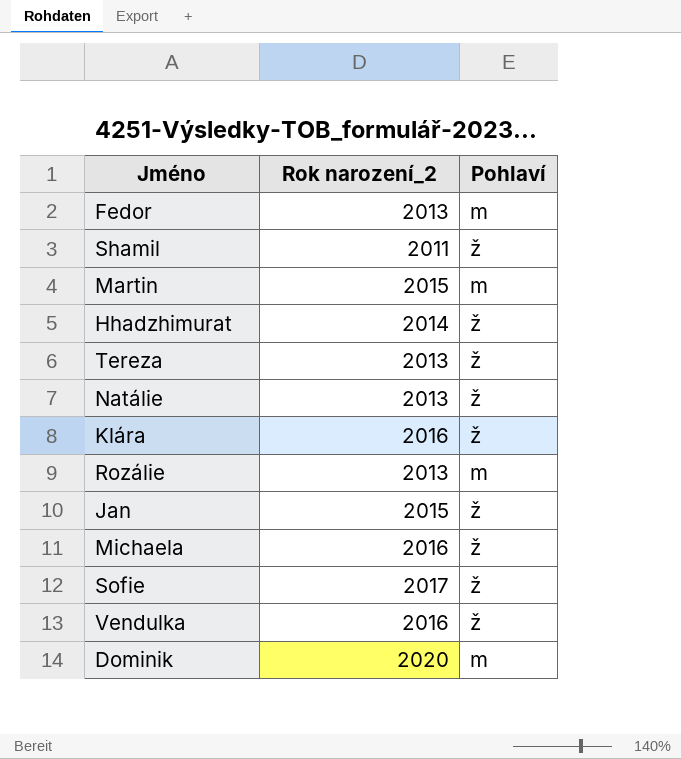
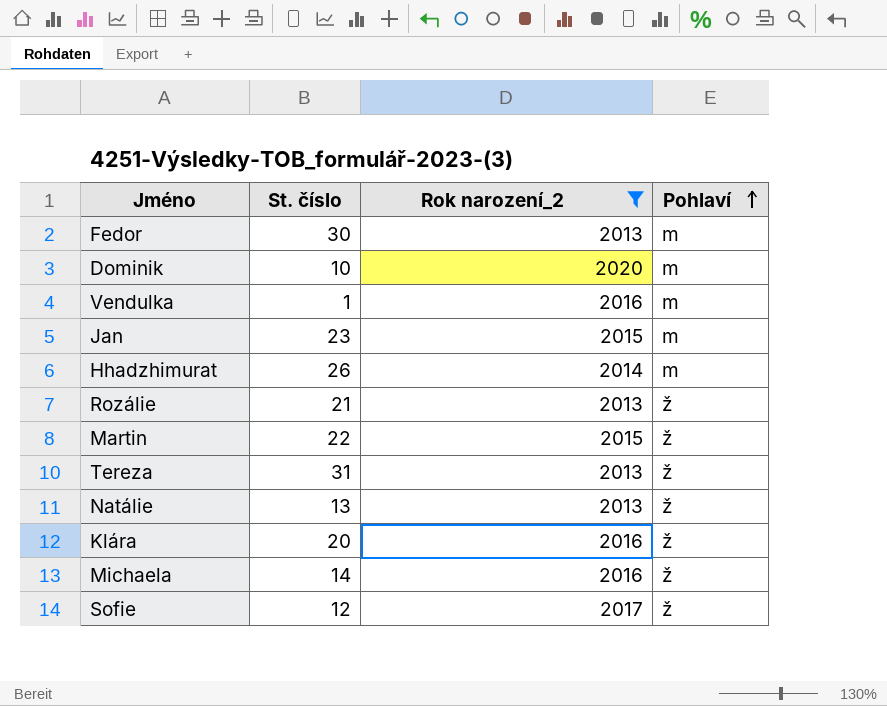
filter: none -> Rok narození_2 != 2011
row order: none -> Pohlaví ascending
column St. číslo | position: none -> 2
Vendulka | Pohlaví: ž -> m
Jan | Pohlaví: ž -> m
Hhadzhimurat | Pohlaví: ž -> m
Rozálie | Pohlaví: m -> ž
Martin | Pohlaví: m -> ž

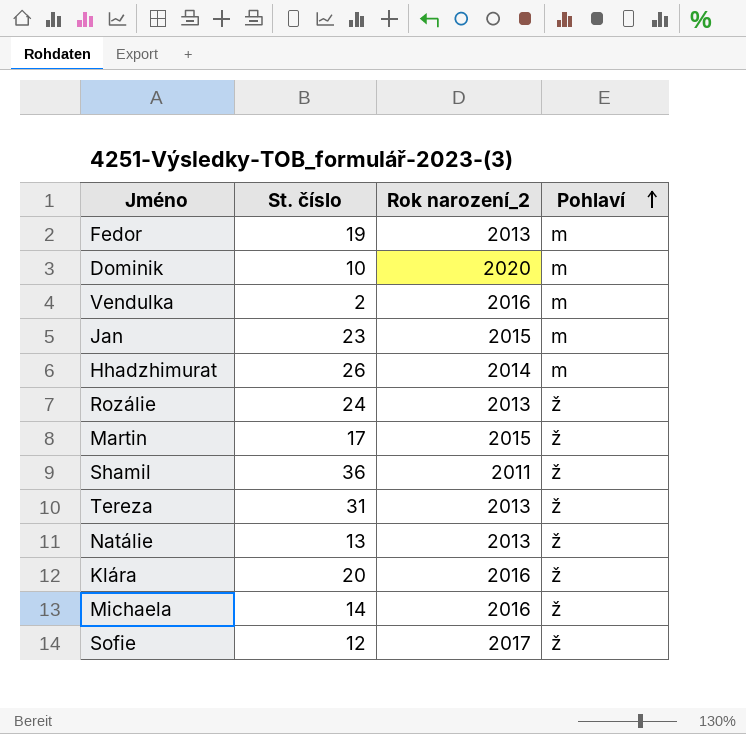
filter: Rok narození_2 != 2011 -> none
Fedor | St. číslo: 30 -> 19
Vendulka | St. číslo: 1 -> 2
Rozálie | St. číslo: 21 -> 24
Martin | St. číslo: 22 -> 17

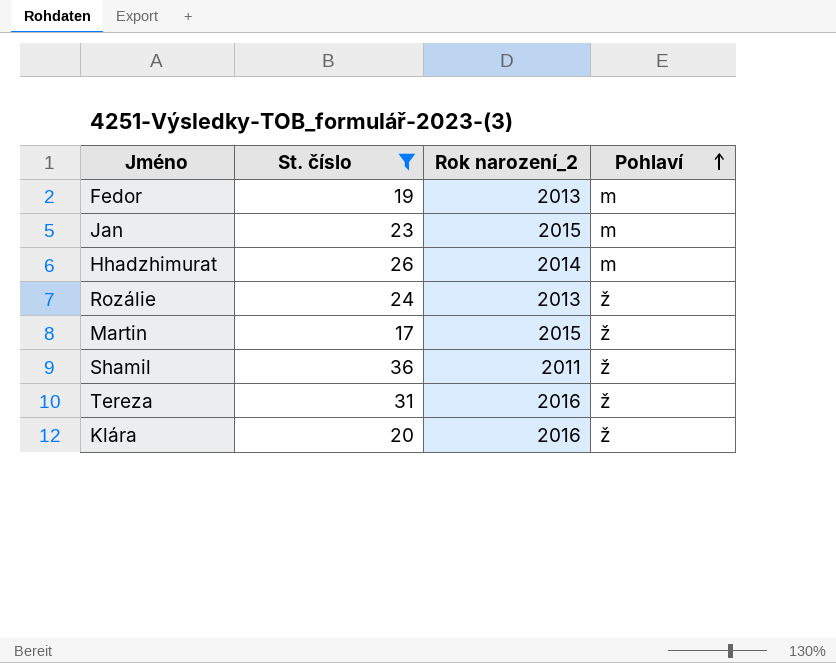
filter: none -> St. číslo >= 17
Tereza | Rok narození_2: 2013 -> 2016

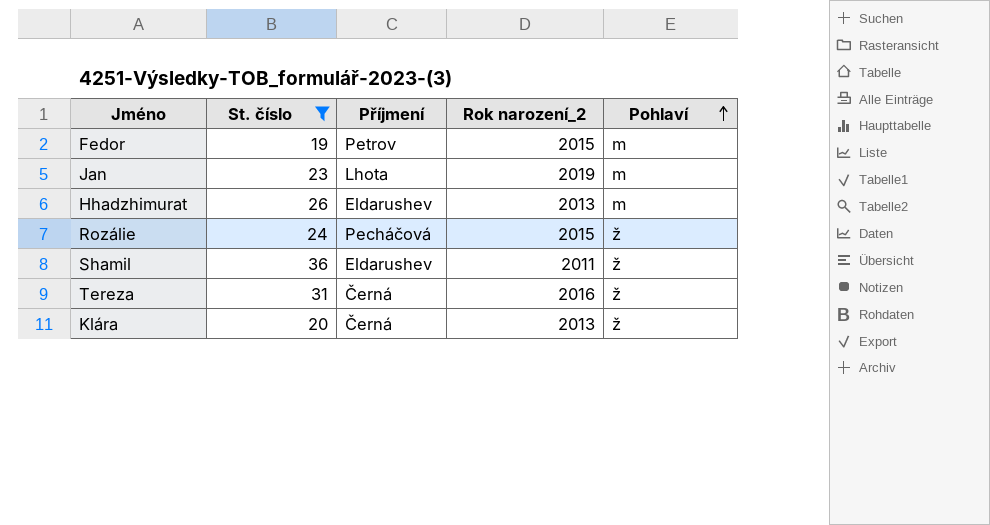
column Příjmení | position: none -> 3
row Martin: 17 | 2015 | ž -> none
Fedor | Rok narození_2: 2013 -> 2015
Jan | Rok narození_2: 2015 -> 2019
Hhadzhimurat | Rok narození_2: 2014 -> 2013
Rozálie | Rok narození_2: 2013 -> 2015
Klára | Rok narození_2: 2016 -> 2013

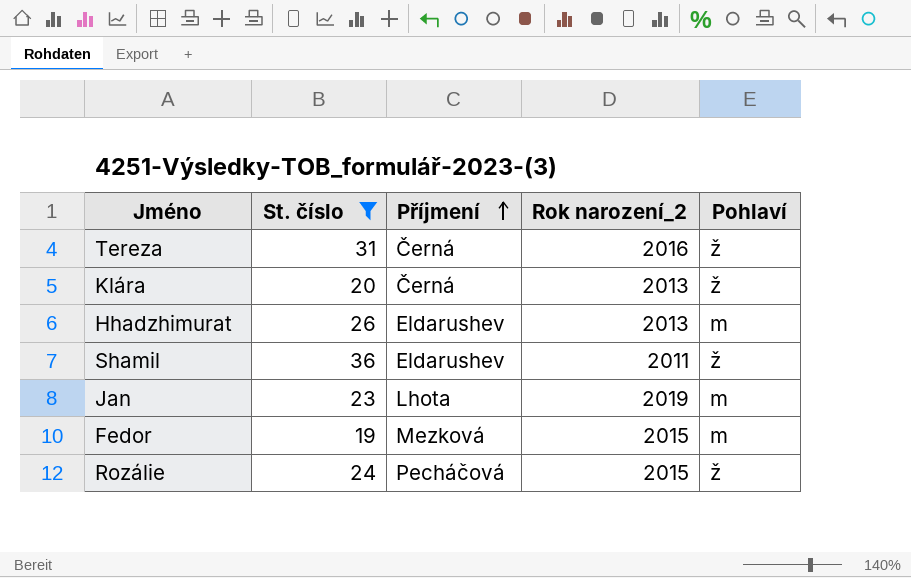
row order: Pohlaví ascending -> Příjmení ascending
Fedor | Příjmení: Petrov -> Mezková

